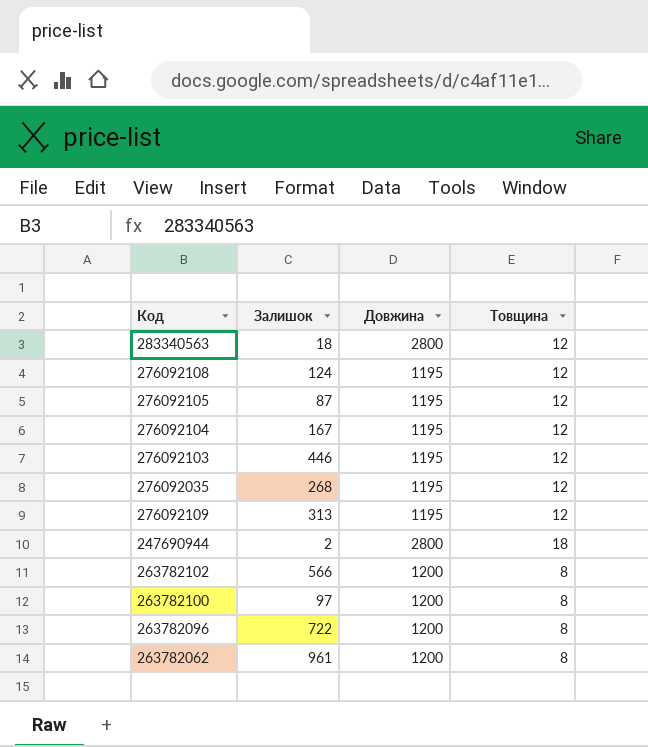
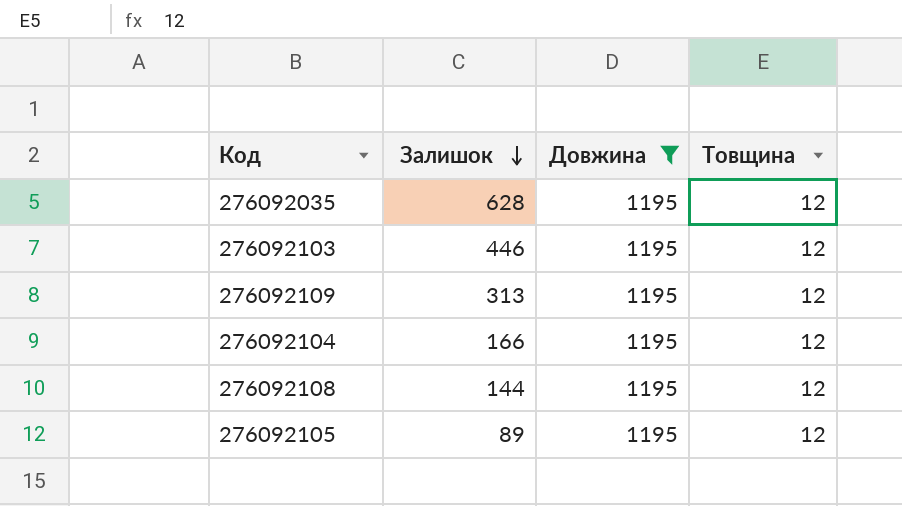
filter: none -> Довжина = 1195
row order: none -> Залишок descending
276092035 | Залишок: 268 -> 628
276092104 | Залишок: 167 -> 166
276092108 | Залишок: 124 -> 144
276092105 | Залишок: 87 -> 89

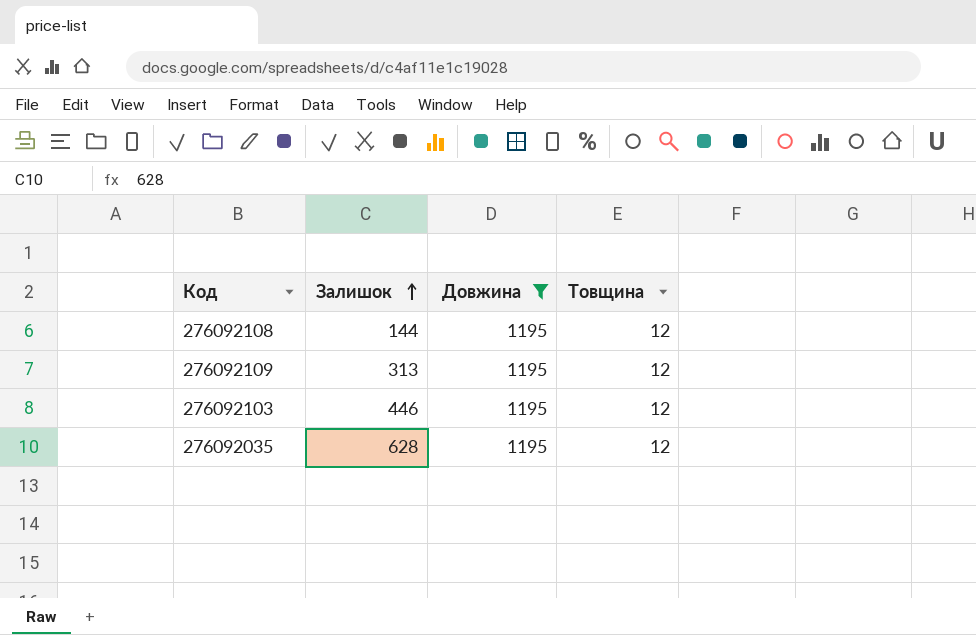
row order: Залишок descending -> Залишок ascending
row 276092104: 166 | 1195 | 12 -> none
row 276092105: 89 | 1195 | 12 -> none

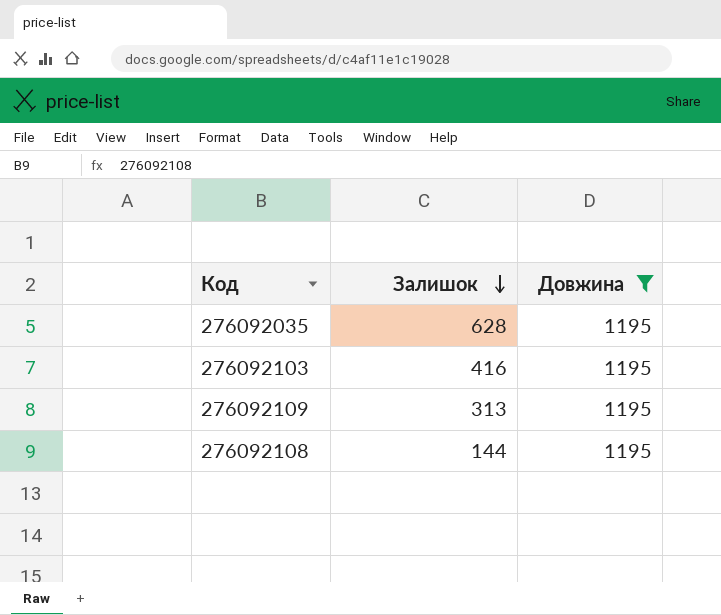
row order: Залишок ascending -> Залишок descending
column Товщина | position: 4 -> none
276092103 | Залишок: 446 -> 416

